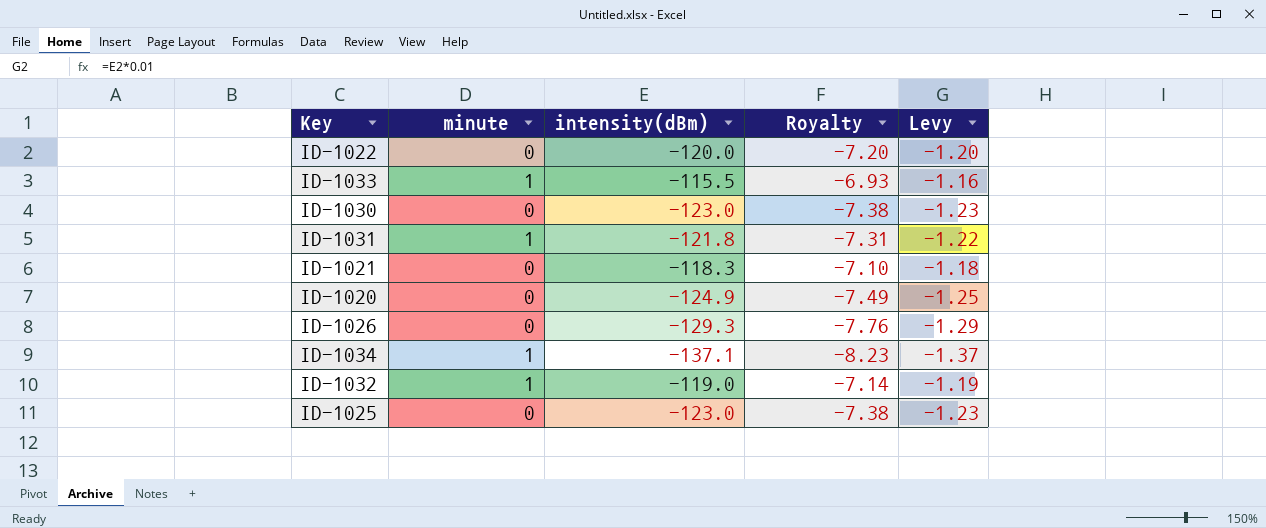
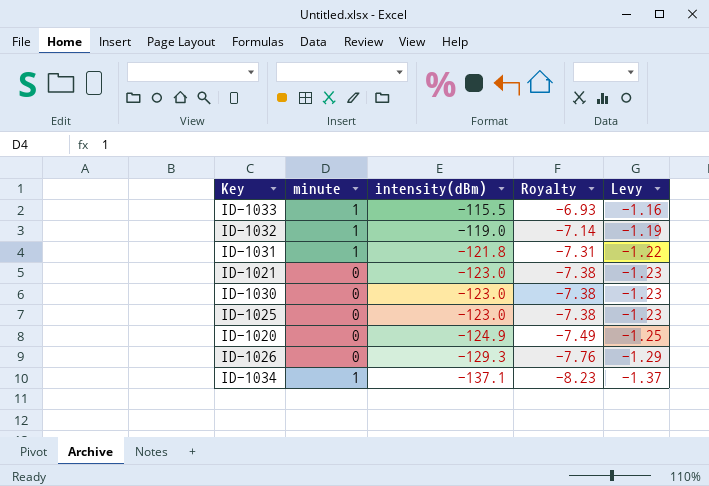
row order: none -> intensity(dBm) descending
row ID-1022: 0 | -120.0 | -7.20 | -1.20 -> none
ID-1021 | intensity(dBm): -118.3 -> -123.0
ID-1021 | Royalty: -7.10 -> -7.38
ID-1021 | Levy: -1.18 -> -1.23

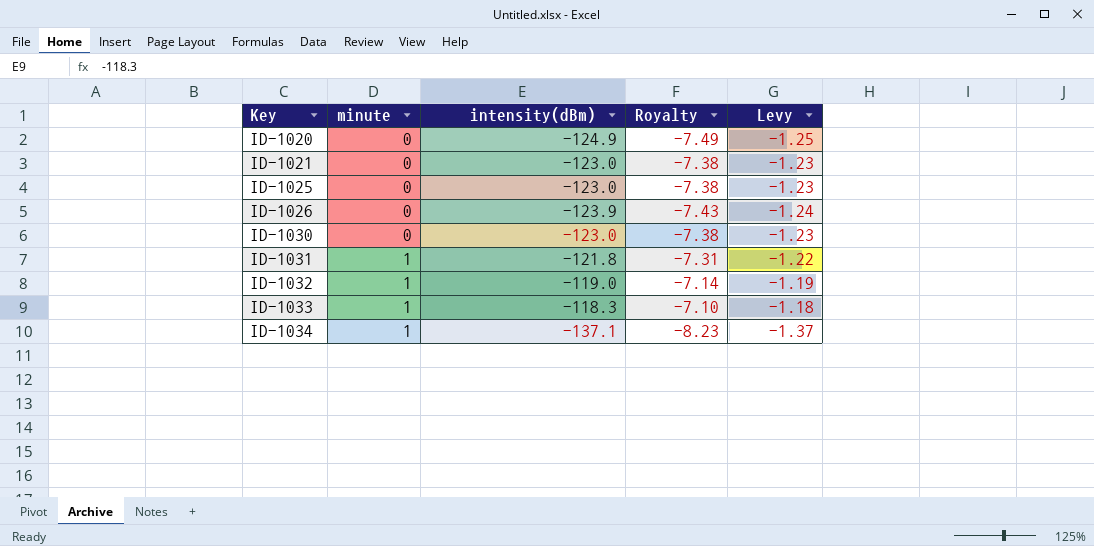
row order: intensity(dBm) descending -> Key ascending
ID-1026 | intensity(dBm): -129.3 -> -123.9
ID-1026 | Royalty: -7.76 -> -7.43
ID-1026 | Levy: -1.29 -> -1.24
ID-1033 | intensity(dBm): -115.5 -> -118.3
ID-1033 | Royalty: -6.93 -> -7.10
ID-1033 | Levy: -1.16 -> -1.18

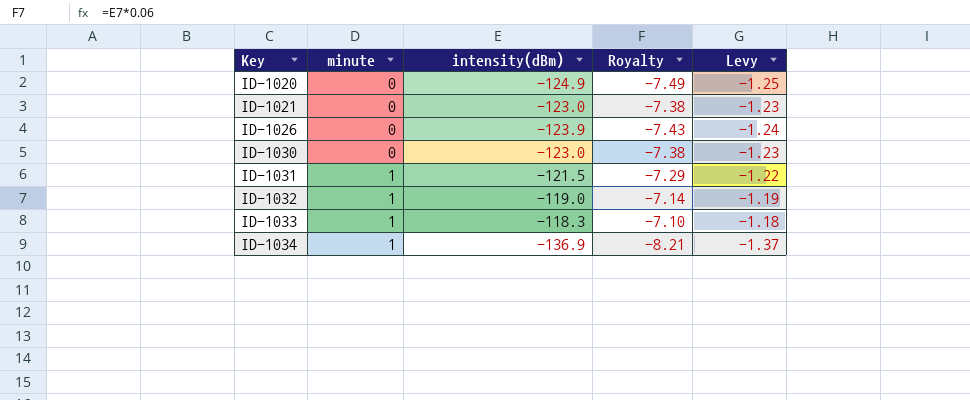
row ID-1025: 0 | -123.0 | -7.38 | -1.23 -> none
ID-1031 | intensity(dBm): -121.8 -> -121.5
ID-1031 | Royalty: -7.31 -> -7.29
ID-1034 | intensity(dBm): -137.1 -> -136.9
ID-1034 | Royalty: -8.23 -> -8.21

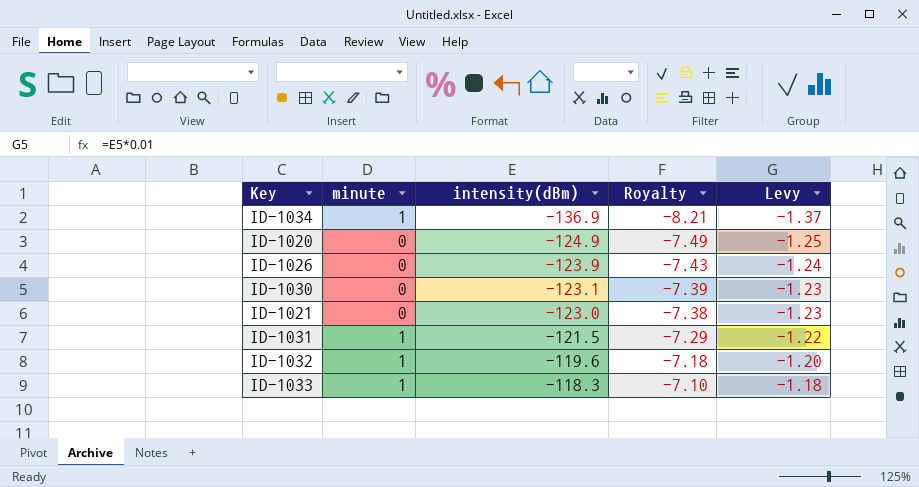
row order: Key ascending -> intensity(dBm) ascending
ID-1030 | intensity(dBm): -123.0 -> -123.1
ID-1030 | Royalty: -7.38 -> -7.39
ID-1032 | intensity(dBm): -119.0 -> -119.6
ID-1032 | Royalty: -7.14 -> -7.18
ID-1032 | Levy: -1.19 -> -1.20

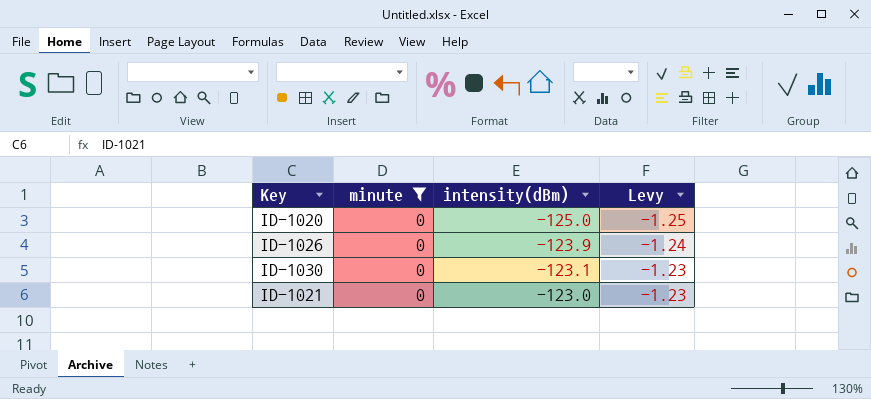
filter: none -> minute = 0
column Royalty | formula: [intensity(dBm)] * 0.06 -> none
ID-1020 | intensity(dBm): -124.9 -> -125.0

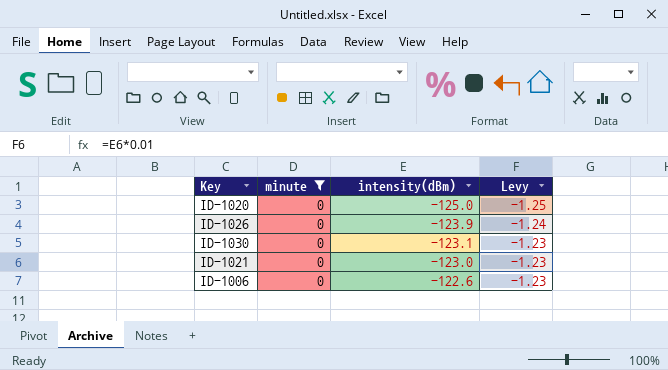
row ID-1006: none -> 0 | -122.6 | -1.23

